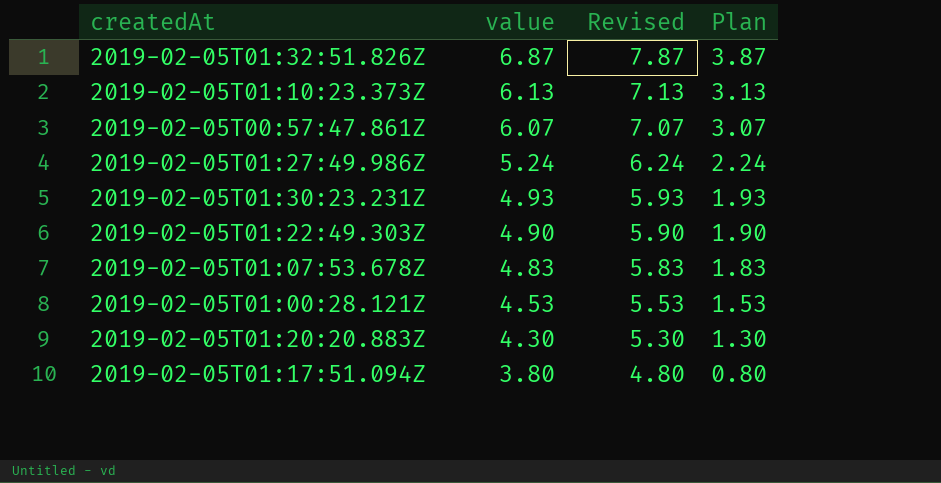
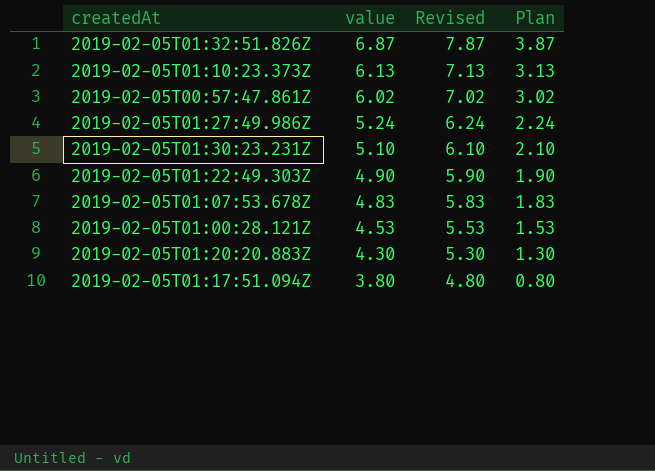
2019-02-05T00:57:47.861Z | value: 6.07 -> 6.02
2019-02-05T00:57:47.861Z | Revised: 7.07 -> 7.02
2019-02-05T00:57:47.861Z | Plan: 3.07 -> 3.02
2019-02-05T01:30:23.231Z | value: 4.93 -> 5.10
2019-02-05T01:30:23.231Z | Revised: 5.93 -> 6.10
2019-02-05T01:30:23.231Z | Plan: 1.93 -> 2.10

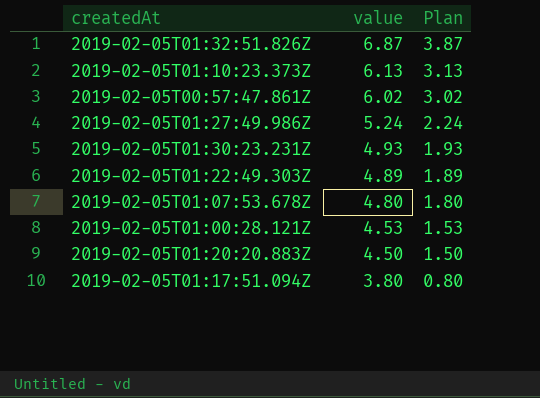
column Revised | formula: [value] + 1 -> none
2019-02-05T01:30:23.231Z | value: 5.10 -> 4.93
2019-02-05T01:30:23.231Z | Plan: 2.10 -> 1.93
2019-02-05T01:22:49.303Z | value: 4.90 -> 4.89
2019-02-05T01:22:49.303Z | Plan: 1.90 -> 1.89
2019-02-05T01:07:53.678Z | value: 4.83 -> 4.80
2019-02-05T01:07:53.678Z | Plan: 1.83 -> 1.80
2019-02-05T01:20:20.883Z | value: 4.30 -> 4.50
2019-02-05T01:20:20.883Z | Plan: 1.30 -> 1.50

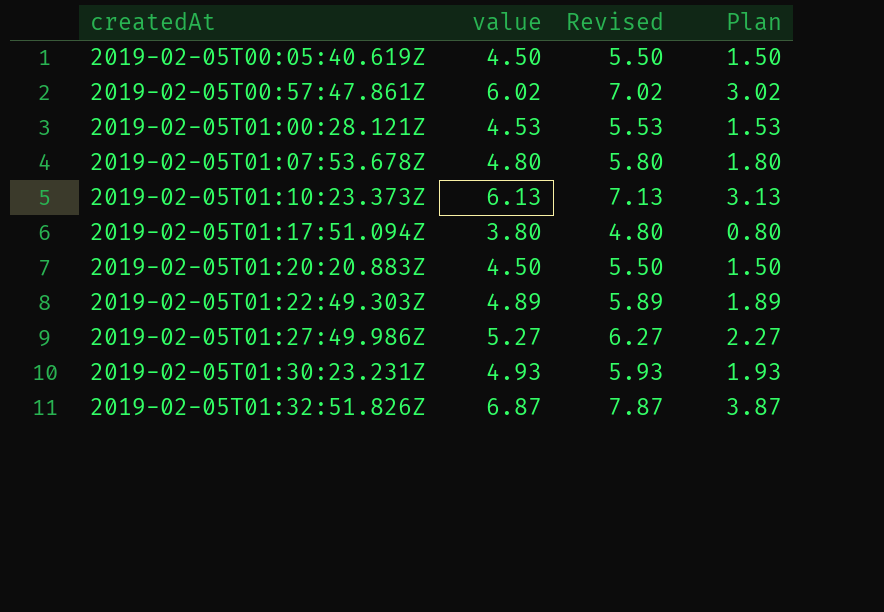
row order: value descending -> createdAt ascending
column Revised | formula: none -> [value] + 1
row 2019-02-05T00:05:40.619Z: none -> 4.50 | 5.50 | 1.50
2019-02-05T01:27:49.986Z | value: 5.24 -> 5.27
2019-02-05T01:27:49.986Z | Plan: 2.24 -> 2.27

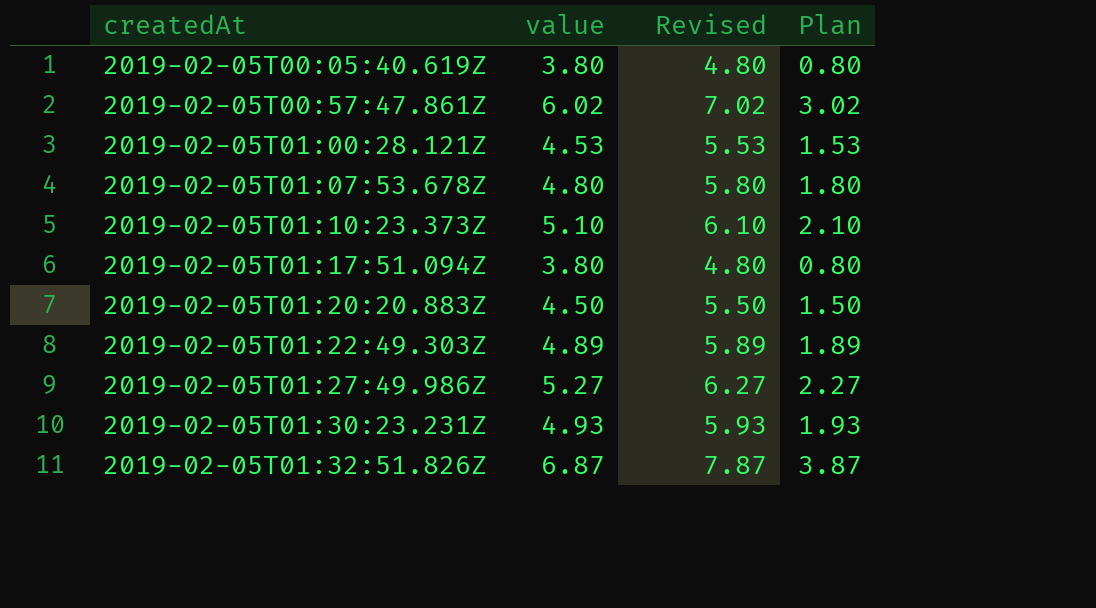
2019-02-05T00:05:40.619Z | value: 4.50 -> 3.80
2019-02-05T00:05:40.619Z | Revised: 5.50 -> 4.80
2019-02-05T00:05:40.619Z | Plan: 1.50 -> 0.80
2019-02-05T01:10:23.373Z | value: 6.13 -> 5.10
2019-02-05T01:10:23.373Z | Revised: 7.13 -> 6.10
2019-02-05T01:10:23.373Z | Plan: 3.13 -> 2.10

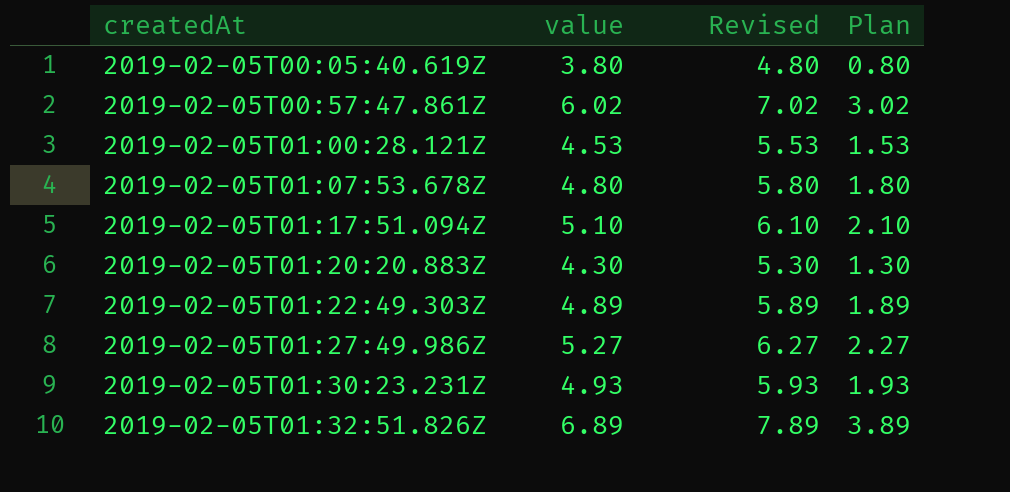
row 2019-02-05T01:10:23.373Z: 5.10 | 6.10 | 2.10 -> none
2019-02-05T01:17:51.094Z | value: 3.80 -> 5.10
2019-02-05T01:17:51.094Z | Revised: 4.80 -> 6.10
2019-02-05T01:17:51.094Z | Plan: 0.80 -> 2.10
2019-02-05T01:20:20.883Z | value: 4.50 -> 4.30
2019-02-05T01:20:20.883Z | Revised: 5.50 -> 5.30
2019-02-05T01:20:20.883Z | Plan: 1.50 -> 1.30
2019-02-05T01:32:51.826Z | value: 6.87 -> 6.89
2019-02-05T01:32:51.826Z | Revised: 7.87 -> 7.89
2019-02-05T01:32:51.826Z | Plan: 3.87 -> 3.89

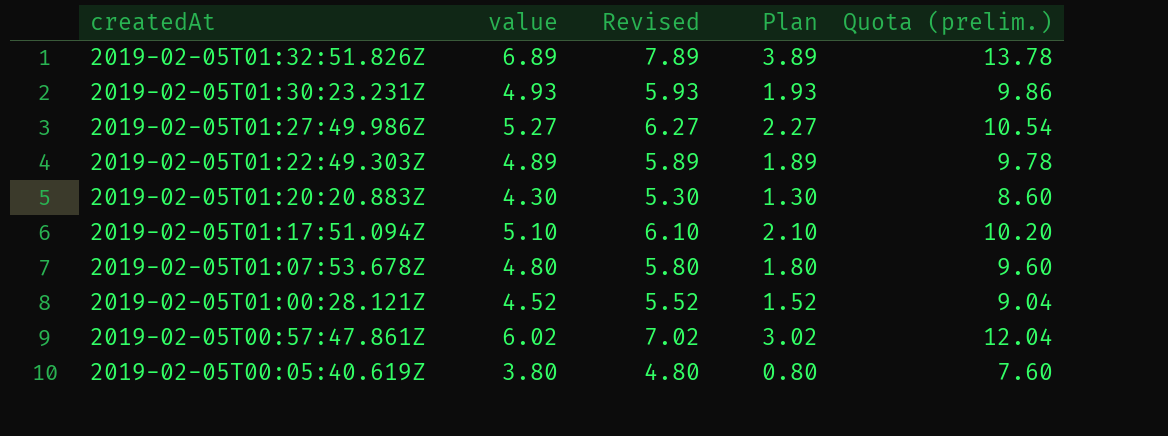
row order: createdAt ascending -> createdAt descending
column Quota (prelim.) | formula: none -> [value] * 2
2019-02-05T01:00:28.121Z | value: 4.53 -> 4.52
2019-02-05T01:00:28.121Z | Revised: 5.53 -> 5.52
2019-02-05T01:00:28.121Z | Plan: 1.53 -> 1.52

